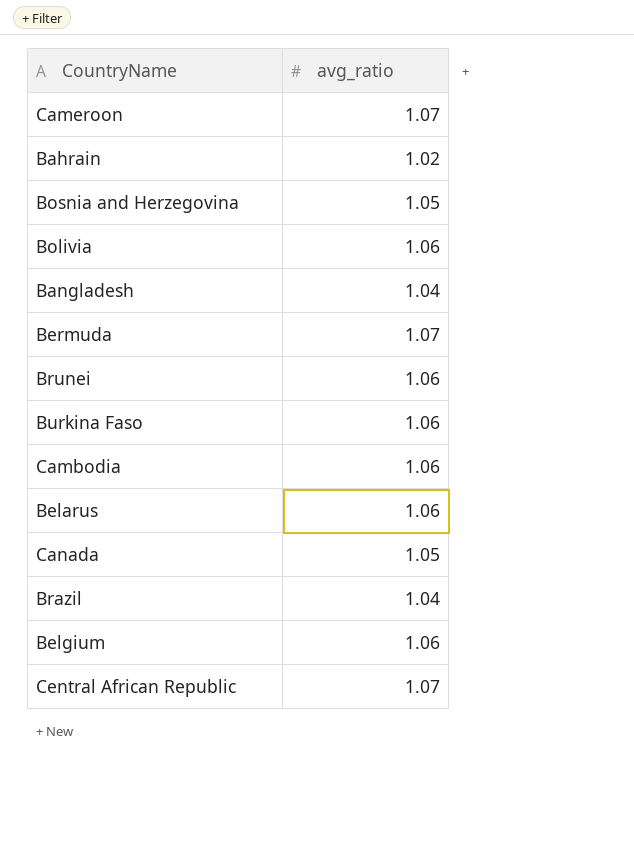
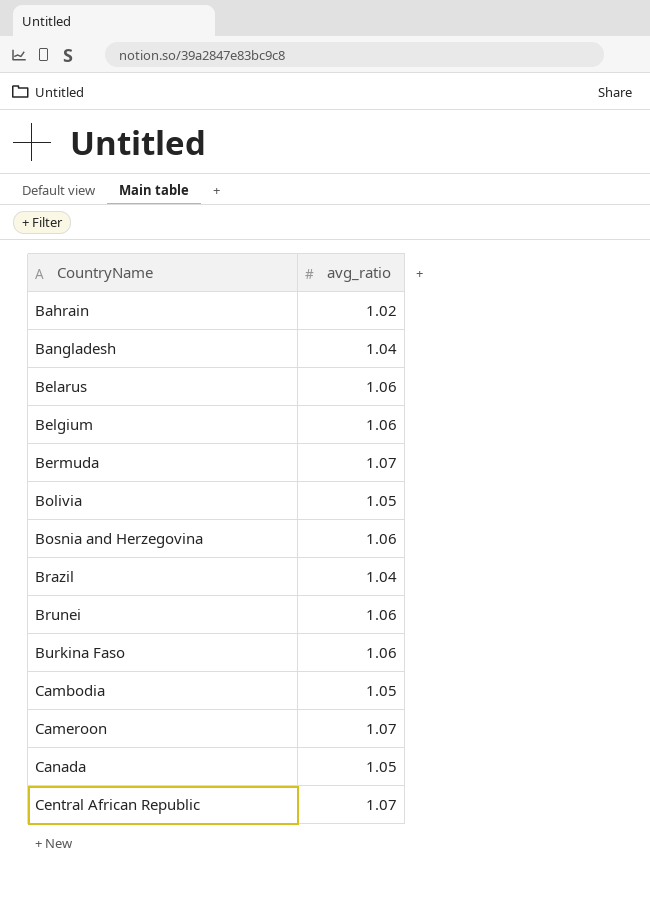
row order: none -> CountryName ascending
Bolivia | avg_ratio: 1.06 -> 1.05
Bosnia and Herzegovina | avg_ratio: 1.05 -> 1.06
Cambodia | avg_ratio: 1.06 -> 1.05

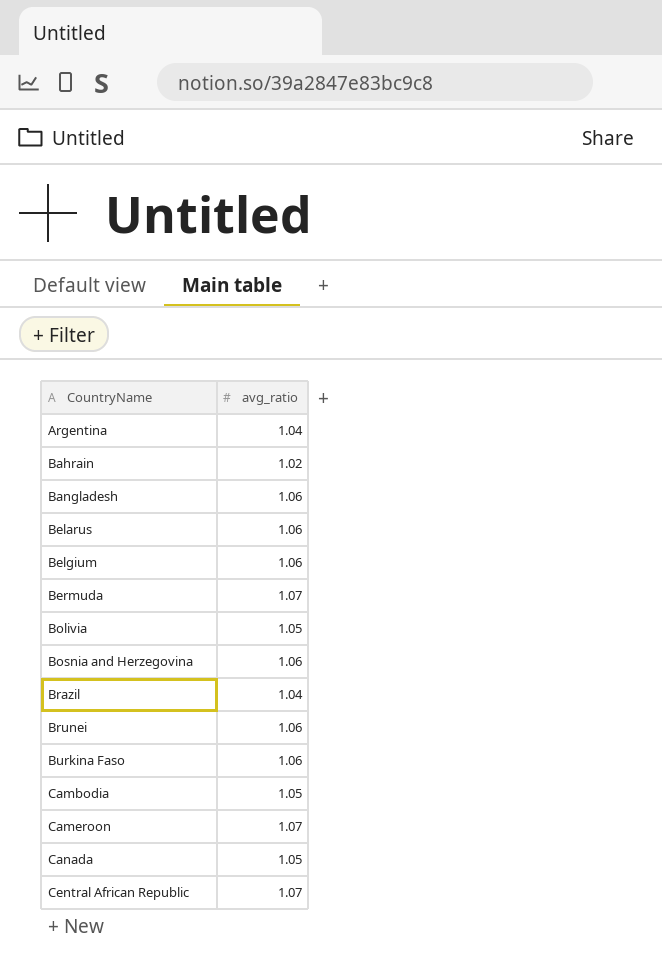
row Argentina: none -> 1.04
Bangladesh | avg_ratio: 1.04 -> 1.06

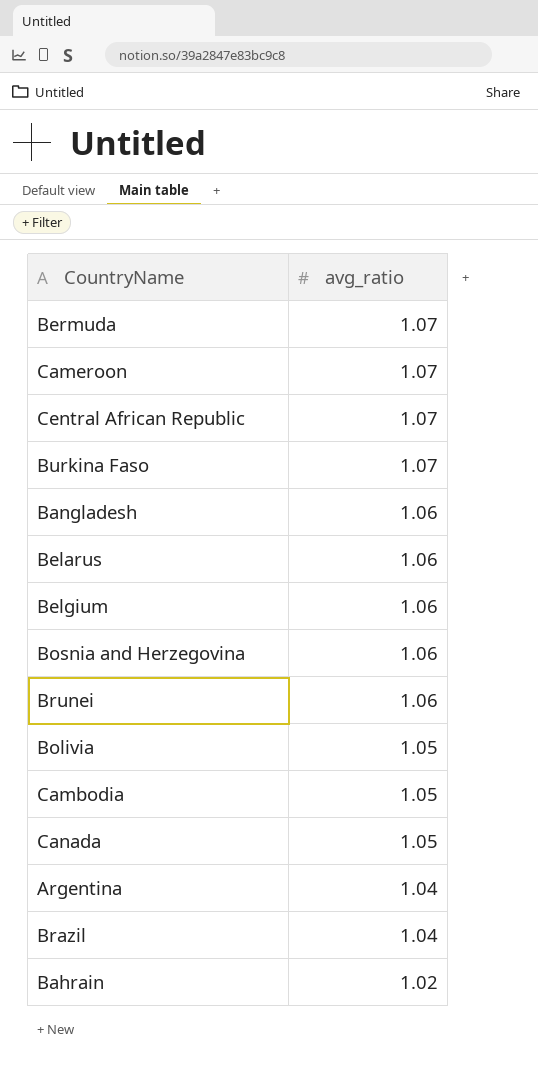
row order: CountryName ascending -> avg_ratio descending
Burkina Faso | avg_ratio: 1.06 -> 1.07

